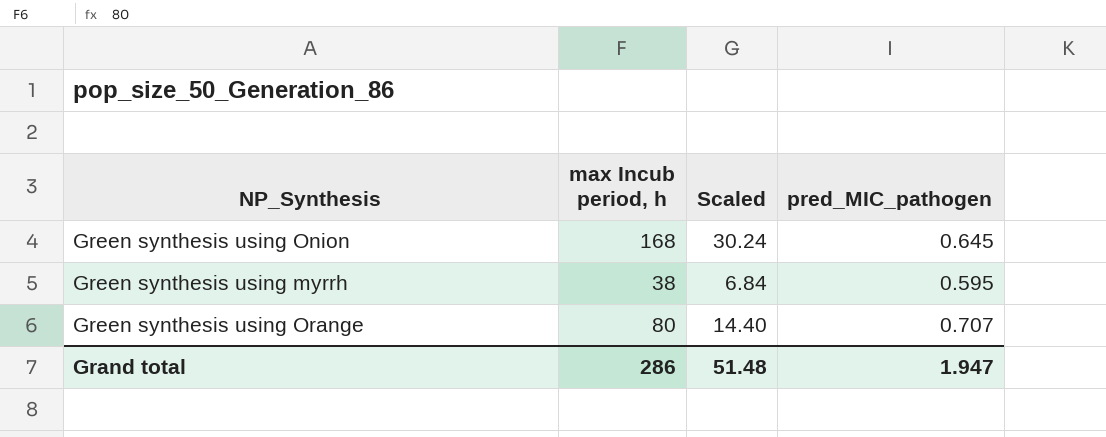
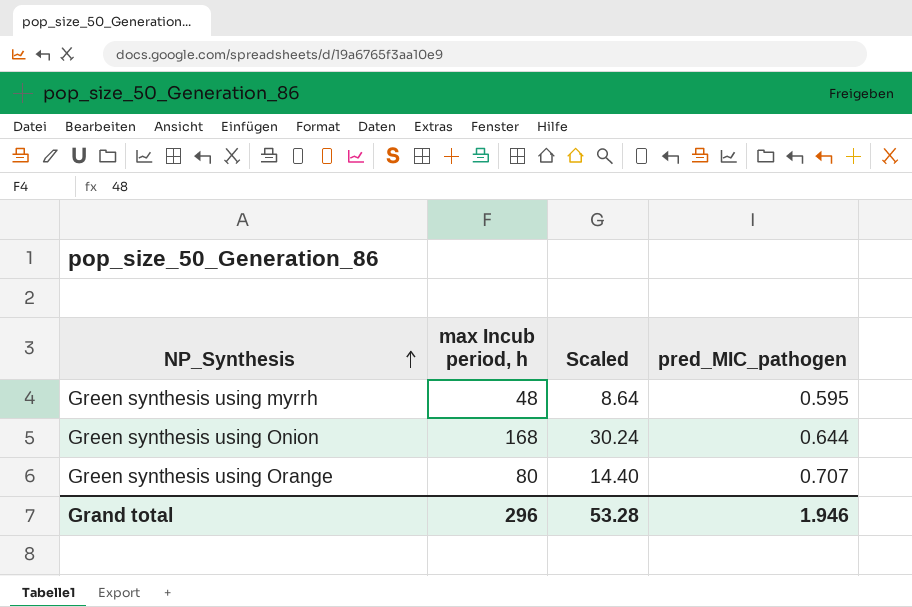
row order: none -> NP_Synthesis ascending
Green synthesis using myrrh | max Incub period, h: 38 -> 48
Green synthesis using myrrh | Scaled: 6.84 -> 8.64
Green synthesis using Onion | pred_MIC_pathogen: 0.645 -> 0.644
Grand total | max Incub period, h: 286 -> 296
Grand total | Scaled: 51.48 -> 53.28
Grand total | pred_MIC_pathogen: 1.947 -> 1.946

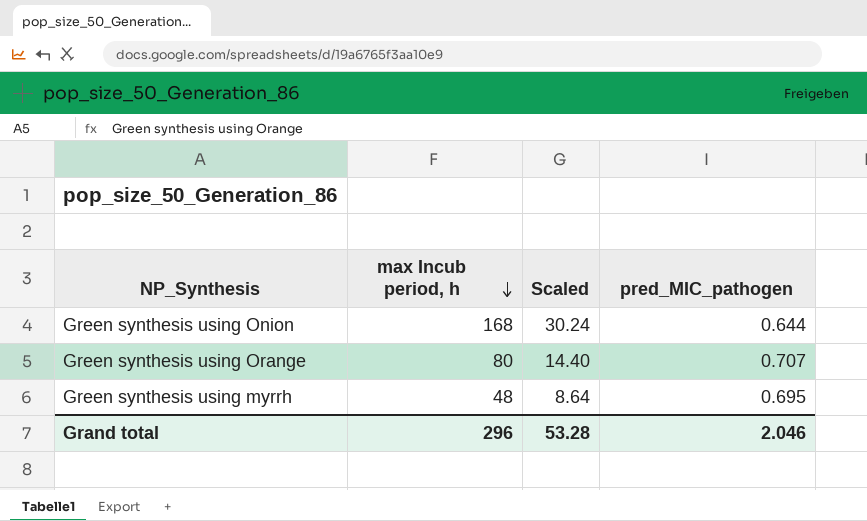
row order: NP_Synthesis ascending -> max Incub period, h descending
Green synthesis using myrrh | pred_MIC_pathogen: 0.595 -> 0.695
Grand total | pred_MIC_pathogen: 1.946 -> 2.046

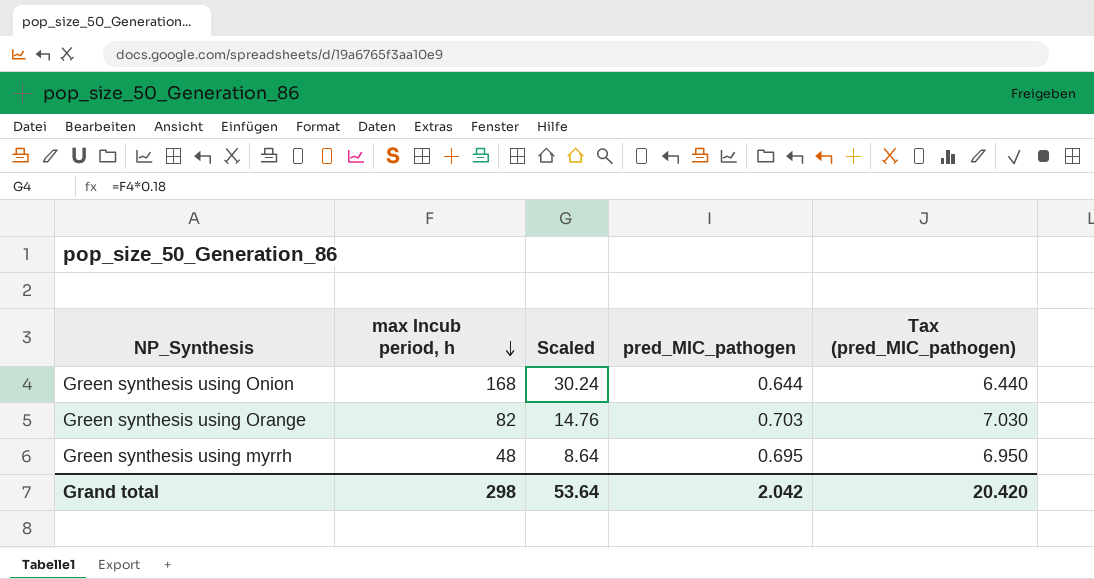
column Tax (pred_MIC_pathogen) | formula: none -> [pred_MIC_pathogen] * 10
Green synthesis using Orange | max Incub period, h: 80 -> 82
Green synthesis using Orange | Scaled: 14.40 -> 14.76
Green synthesis using Orange | pred_MIC_pathogen: 0.707 -> 0.703
Grand total | max Incub period, h: 296 -> 298
Grand total | Scaled: 53.28 -> 53.64
Grand total | pred_MIC_pathogen: 2.046 -> 2.042

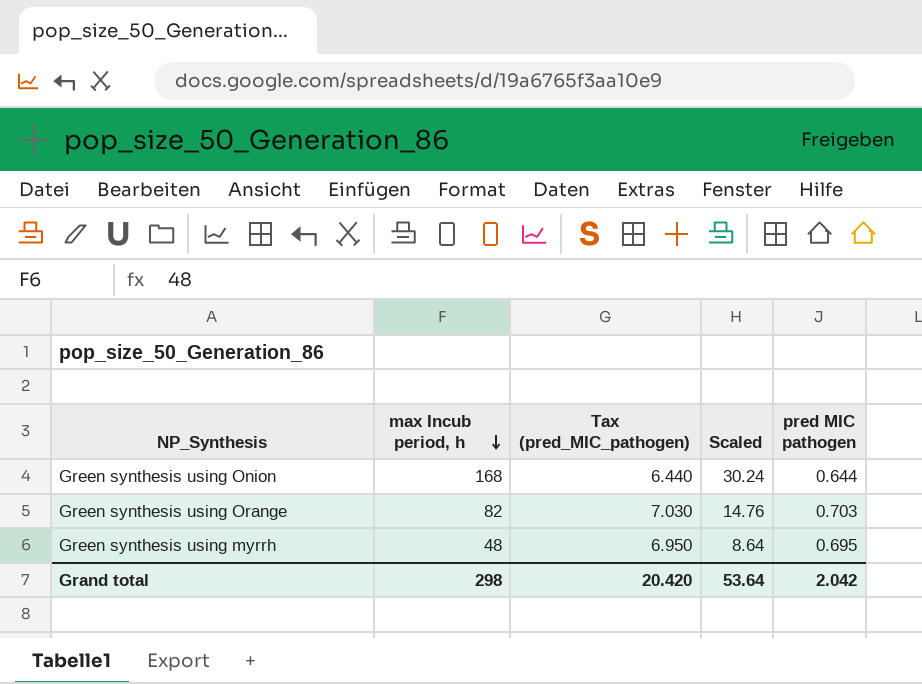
column Tax (pred_MIC_pathogen) | position: 5 -> 3
column name: pred_MIC_pathogen -> pred MIC pathogen

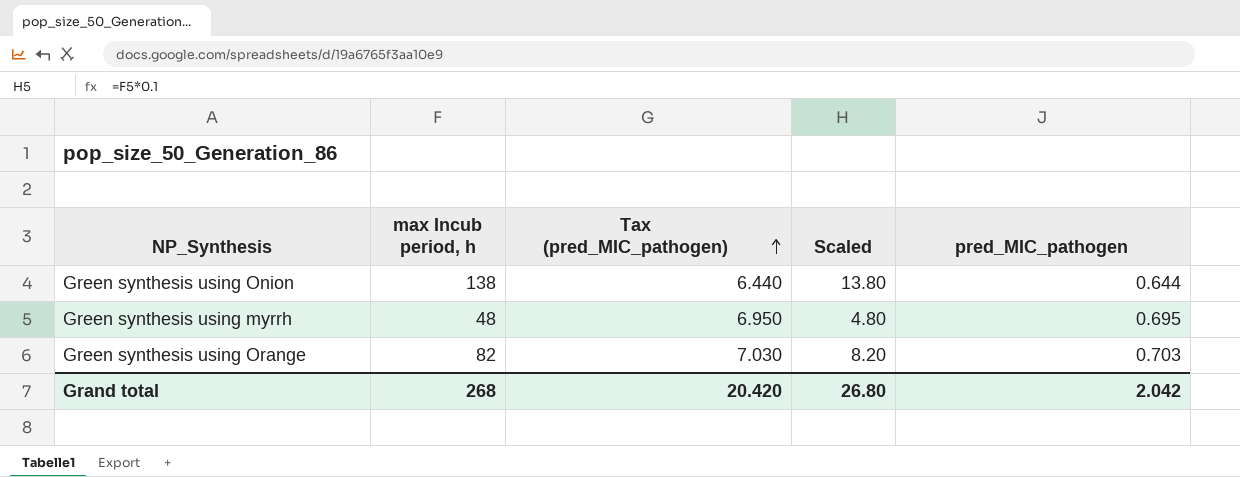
row order: max Incub period, h descending -> Tax (pred_MIC_pathogen) ascending
column Scaled | formula: [max Incub period, h] * 0.18 -> [max Incub period, h] * 0.1
column name: pred MIC pathogen -> pred_MIC_pathogen
Green synthesis using Onion | max Incub period, h: 168 -> 138
Grand total | max Incub period, h: 298 -> 268
Grand total | Scaled: 53.64 -> 26.80

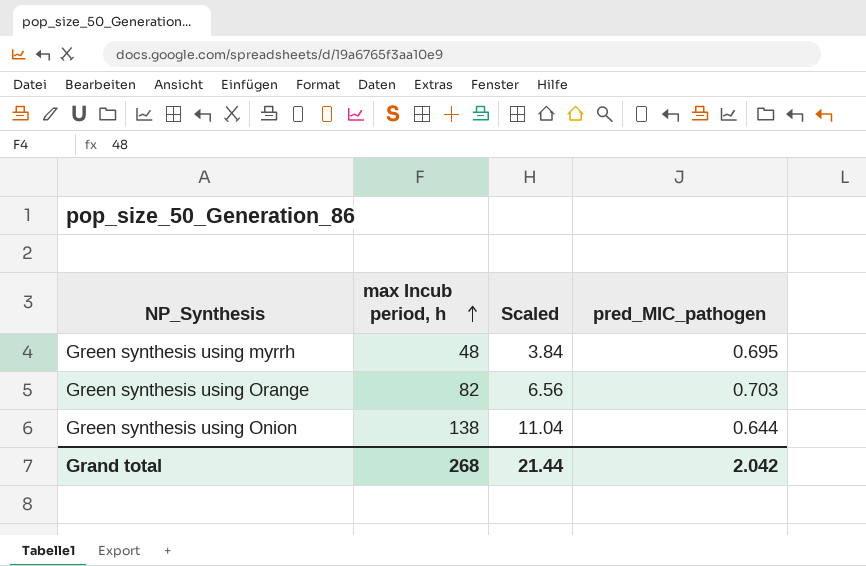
row order: Tax (pred_MIC_pathogen) ascending -> max Incub period, h ascending
column Tax (pred_MIC_pathogen) | formula: [pred_MIC_pathogen] * 10 -> none
column Scaled | formula: [max Incub period, h] * 0.1 -> [max Incub period, h] * 0.08
Grand total | Scaled: 26.80 -> 21.44

